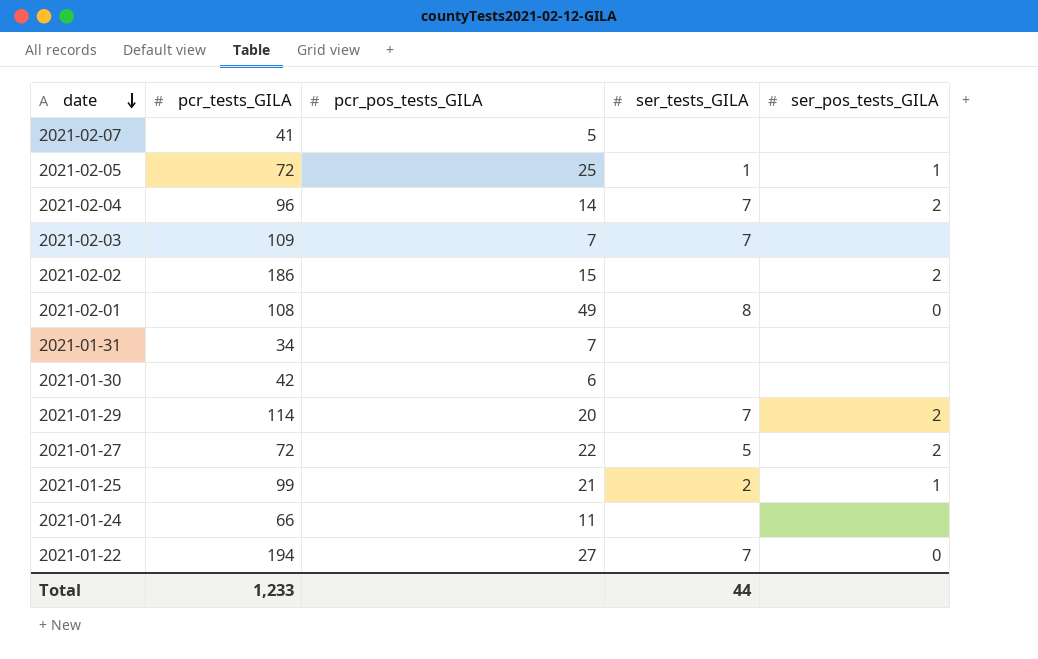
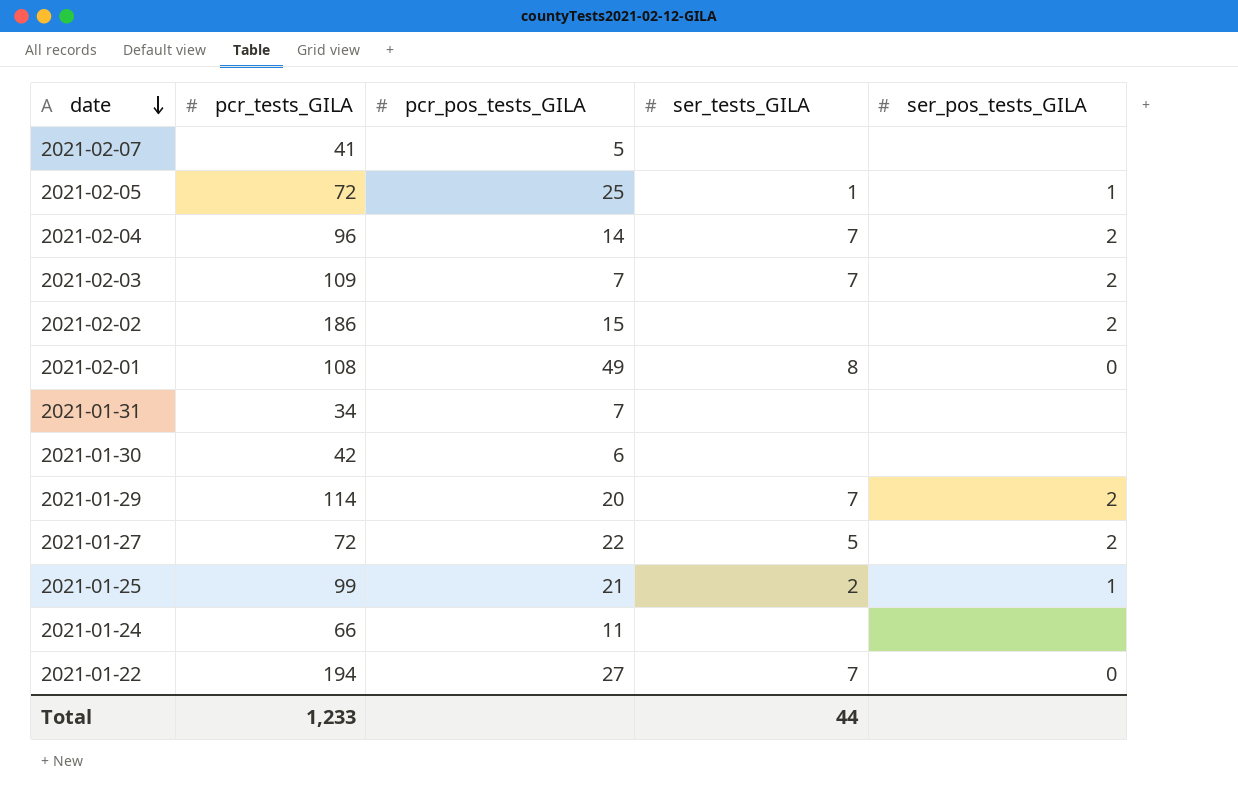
2021-02-03 | ser_pos_tests_GILA: none -> 2

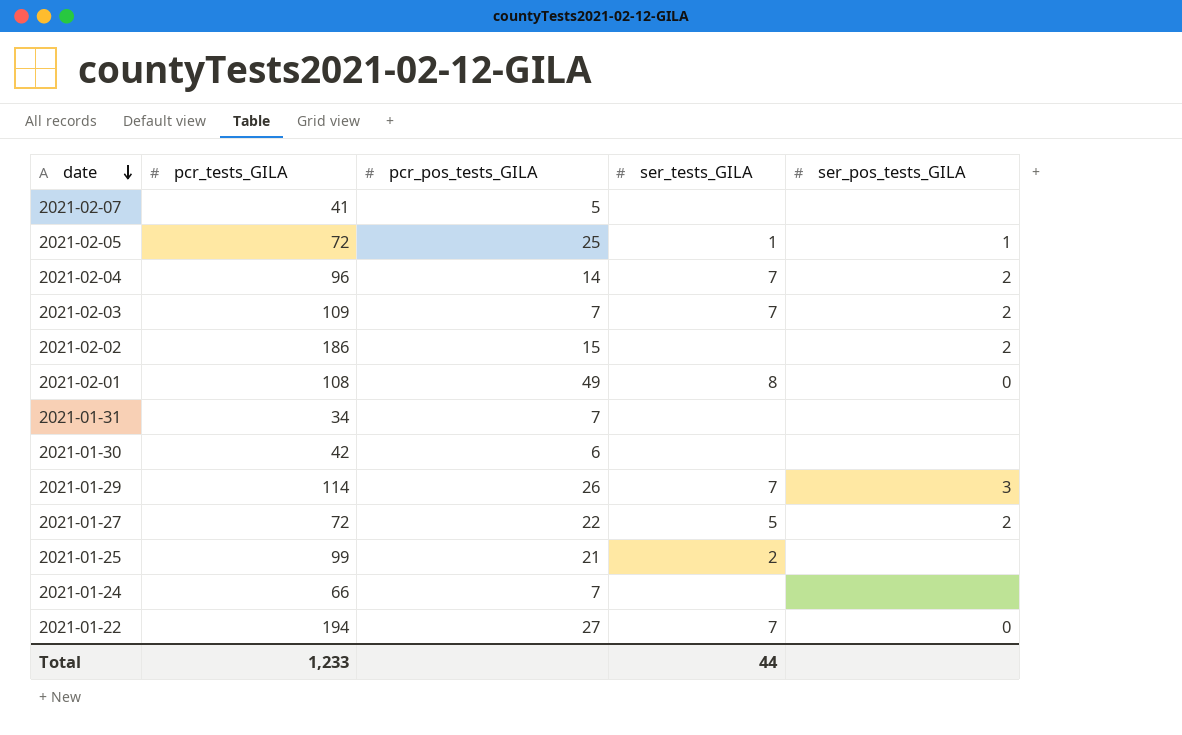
2021-01-29 | pcr_pos_tests_GILA: 20 -> 26
2021-01-29 | ser_pos_tests_GILA: 2 -> 3
2021-01-25 | ser_pos_tests_GILA: 1 -> none
2021-01-24 | pcr_pos_tests_GILA: 11 -> 7

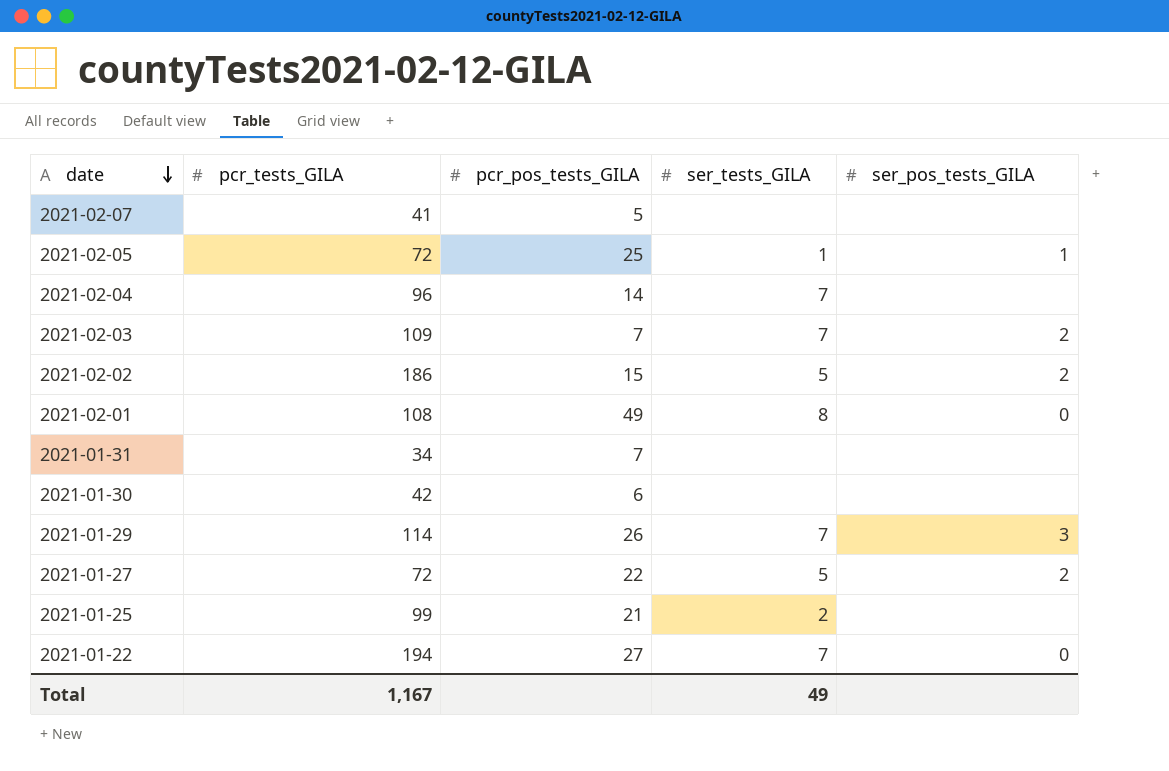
row 2021-01-24: 66 | 7 | none | none -> none
2021-02-04 | ser_pos_tests_GILA: 2 -> none
2021-02-02 | ser_tests_GILA: none -> 5
Total | pcr_tests_GILA: 1,233 -> 1,167
Total | ser_tests_GILA: 44 -> 49

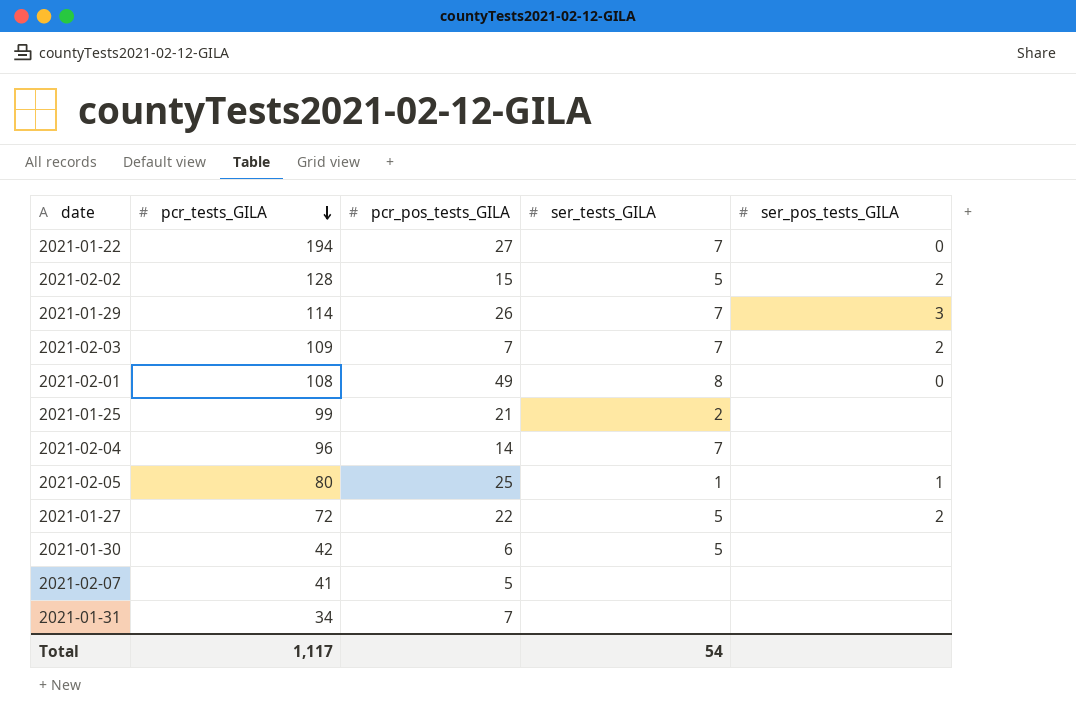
row order: date descending -> pcr_tests_GILA descending
2021-02-02 | pcr_tests_GILA: 186 -> 128
2021-02-05 | pcr_tests_GILA: 72 -> 80
2021-01-30 | ser_tests_GILA: none -> 5
Total | pcr_tests_GILA: 1,167 -> 1,117
Total | ser_tests_GILA: 49 -> 54

